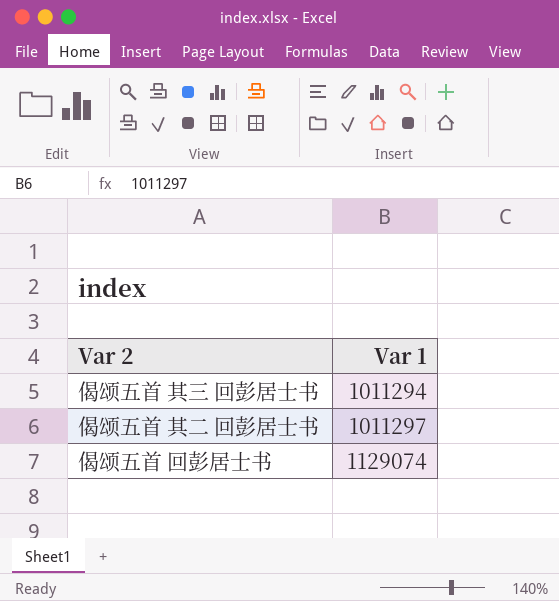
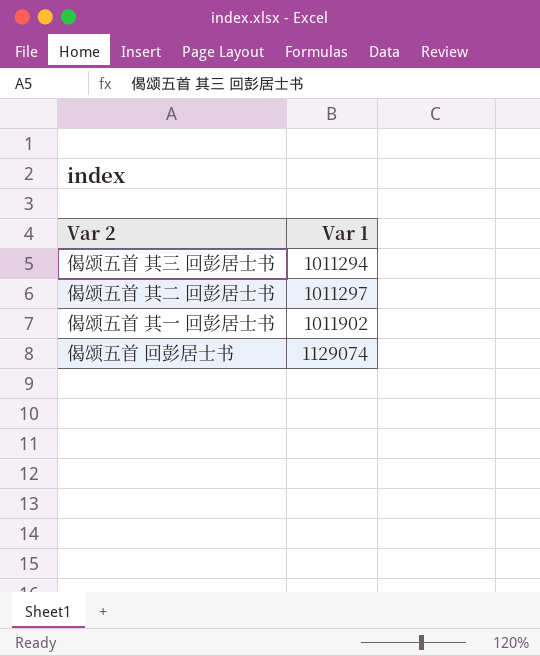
row 偈颂五首 其一 回彭居士书: none -> 1011902

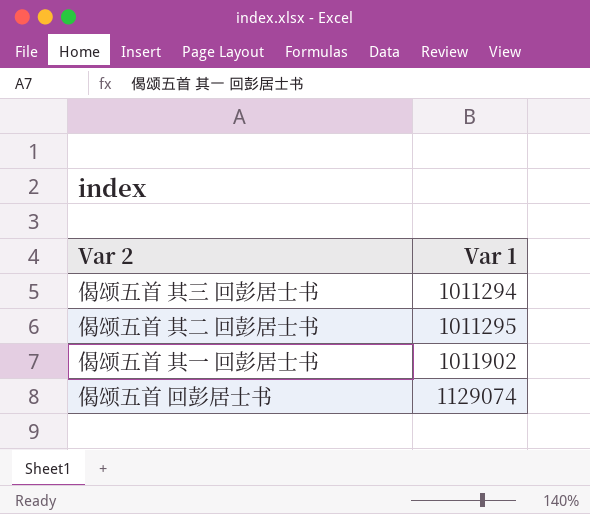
偈颂五首 其二 回彭居士书 | Var 1: 1011297 -> 1011295

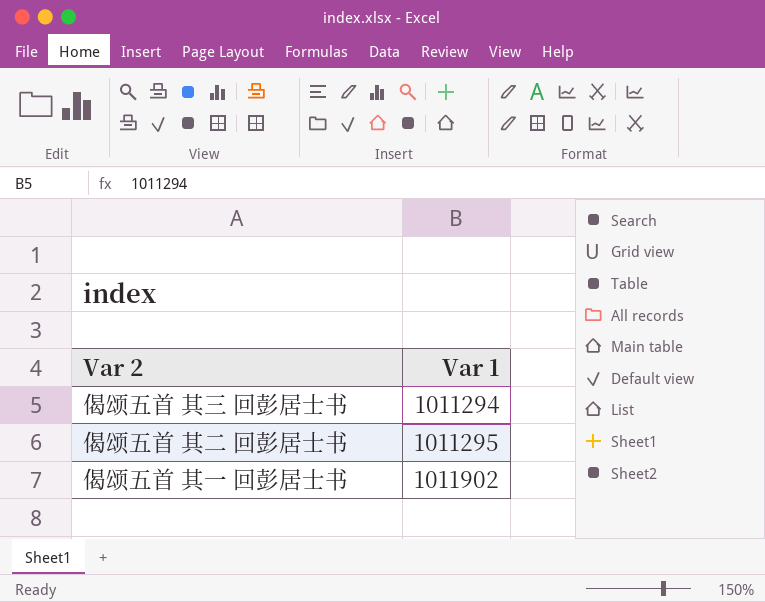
row 偈颂五首 回彭居士书: 1129074 -> none

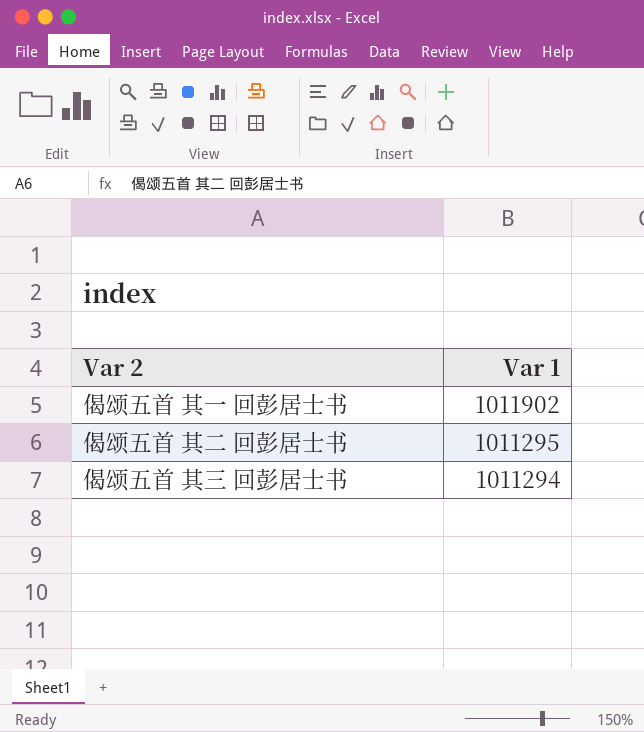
row order: Var 1 ascending -> Var 1 descending

